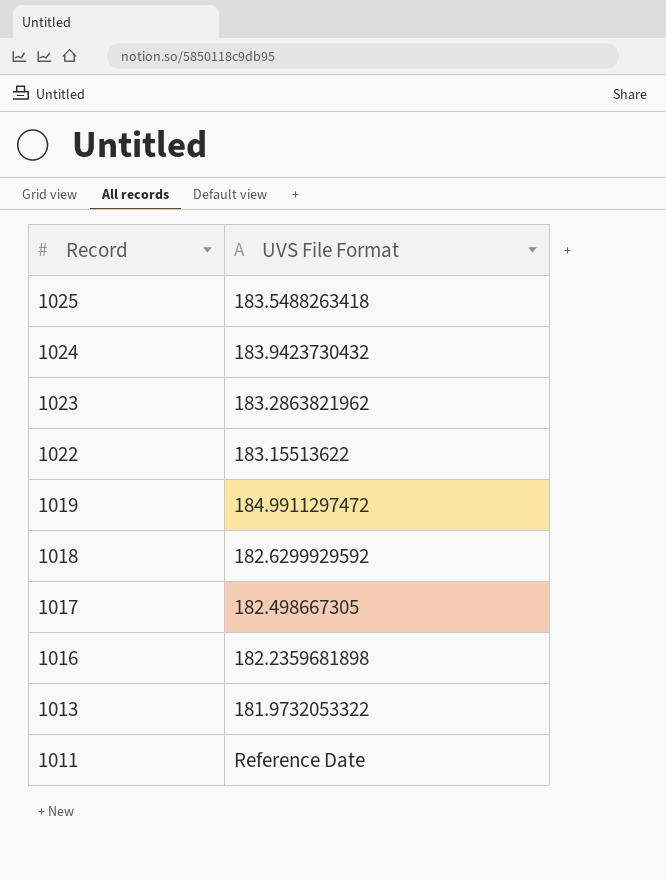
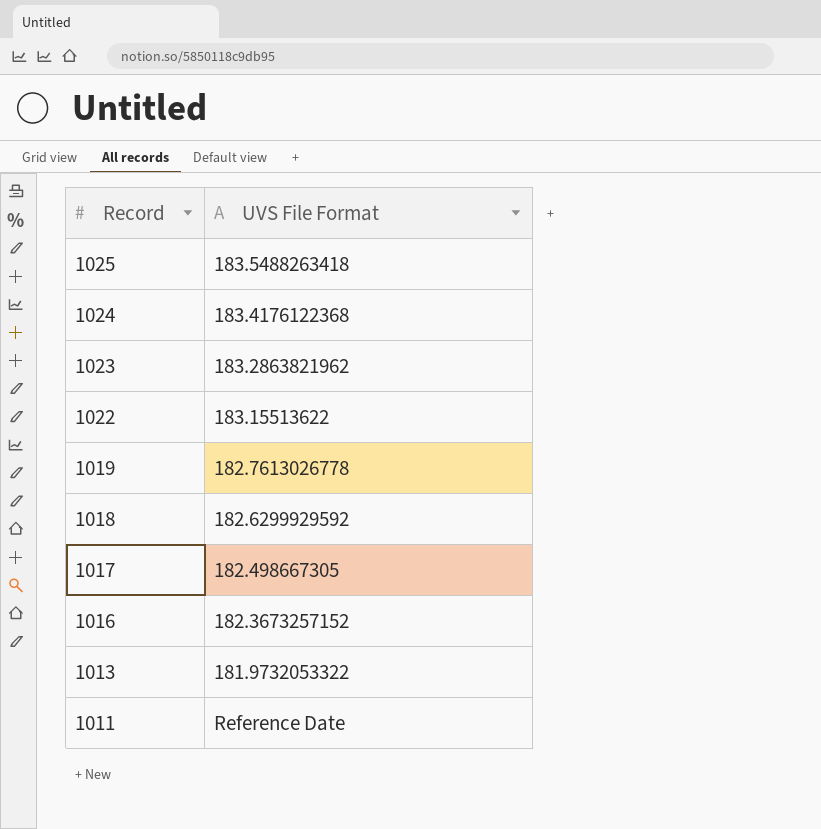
1024 | UVS File Format: 183.9423730432 -> 183.4176122368
1019 | UVS File Format: 184.9911297472 -> 182.7613026778
1016 | UVS File Format: 182.2359681898 -> 182.3673257152

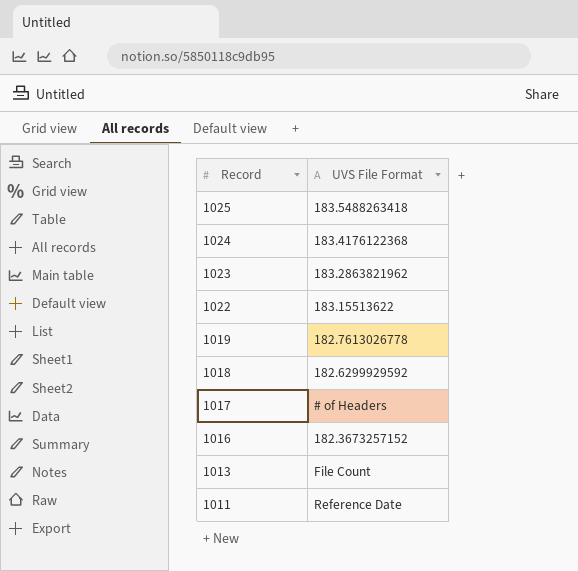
1017 | UVS File Format: 182.498667305 -> # of Headers
1013 | UVS File Format: 181.9732053322 -> File Count

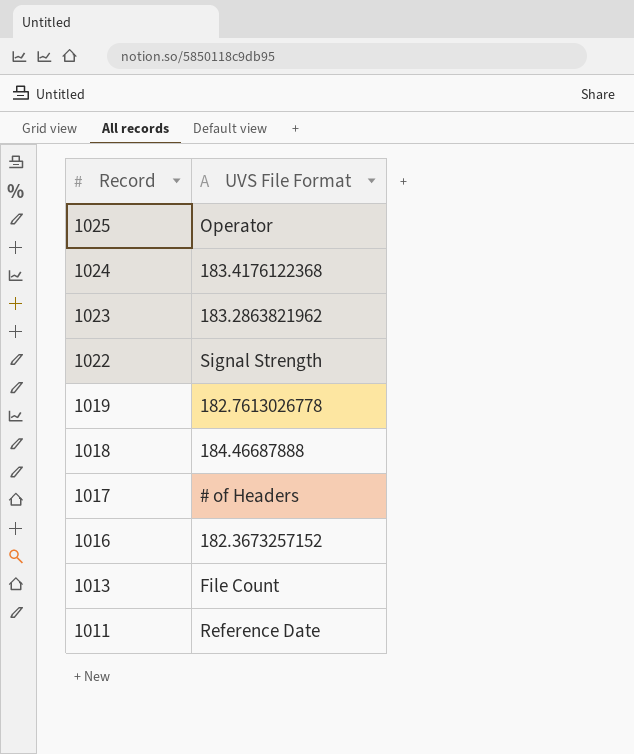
1025 | UVS File Format: 183.5488263418 -> Operator
1022 | UVS File Format: 183.15513622 -> Signal Strength
1018 | UVS File Format: 182.6299929592 -> 184.46687888

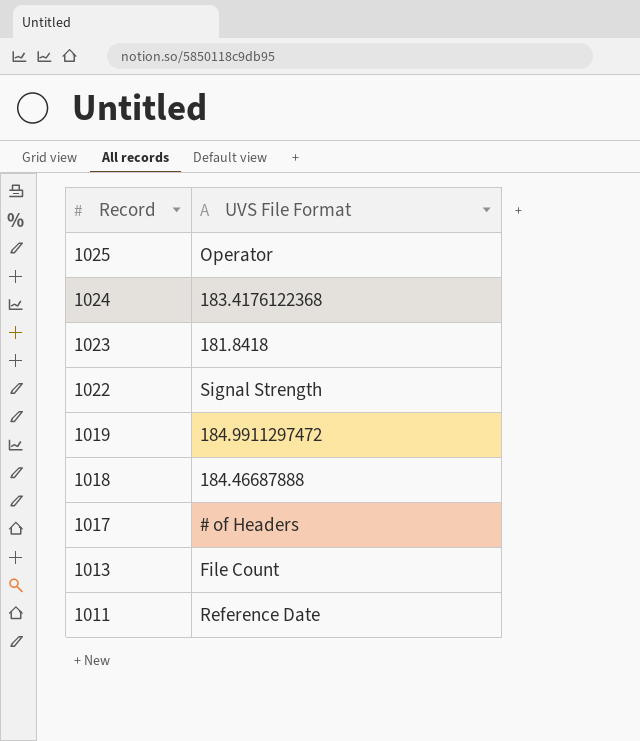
row 1016: 182.3673257152 -> none
1023 | UVS File Format: 183.2863821962 -> 181.8418
1019 | UVS File Format: 182.7613026778 -> 184.9911297472

